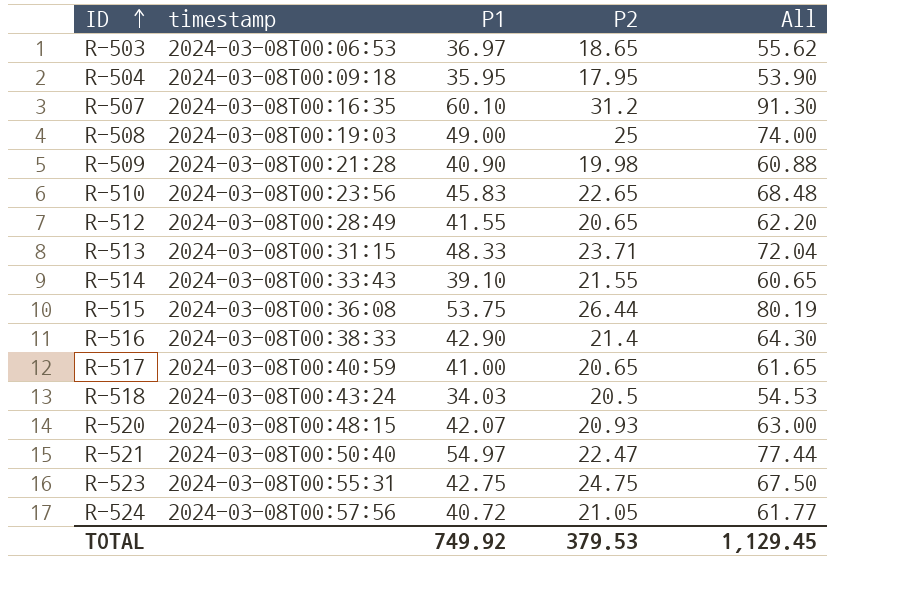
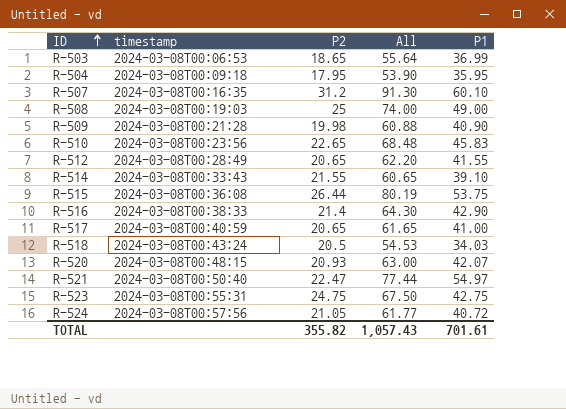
column P1 | position: 3 -> 5
row R-513: 2024-03-08T00:31:15 | 48.33 | 23.71 | 72.04 -> none
R-503 | All: 55.62 -> 55.64
R-503 | P1: 36.97 -> 36.99
TOTAL | P2: 379.53 -> 355.82
TOTAL | All: 1,129.45 -> 1,057.43
TOTAL | P1: 749.92 -> 701.61

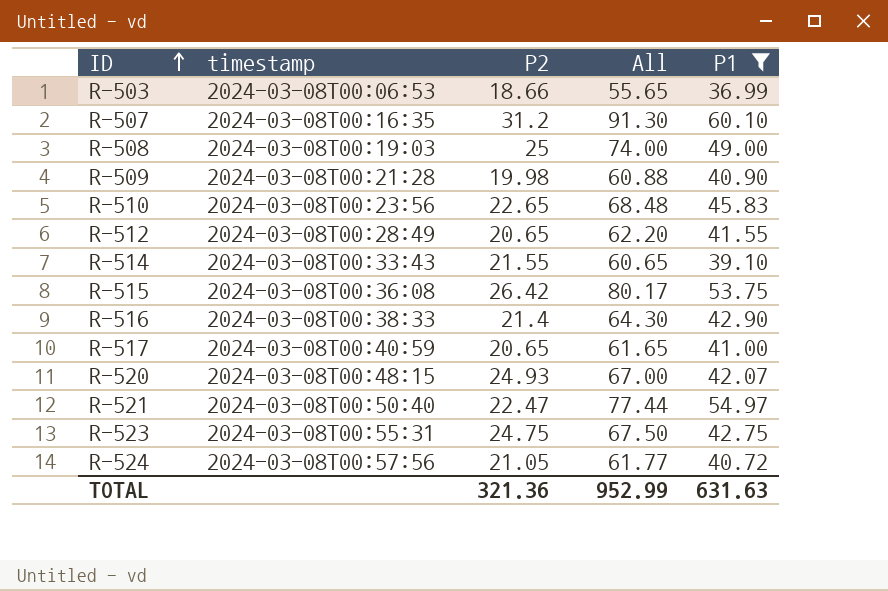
filter: none -> P1 >= 36.99
R-503 | P2: 18.65 -> 18.66
R-503 | All: 55.64 -> 55.65
R-515 | P2: 26.44 -> 26.42
R-515 | All: 80.19 -> 80.17
R-520 | P2: 20.93 -> 24.93
R-520 | All: 63.00 -> 67.00
TOTAL | P2: 355.82 -> 321.36
TOTAL | All: 1,057.43 -> 952.99
TOTAL | P1: 701.61 -> 631.63

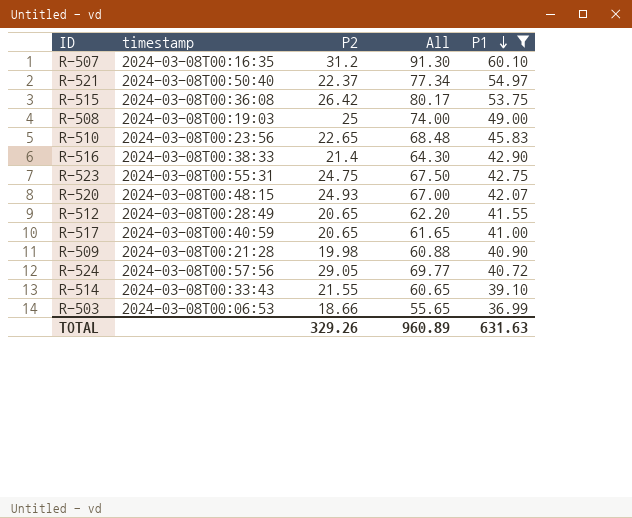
row order: ID ascending -> P1 descending
R-521 | P2: 22.47 -> 22.37
R-521 | All: 77.44 -> 77.34
R-524 | P2: 21.05 -> 29.05
R-524 | All: 61.77 -> 69.77
TOTAL | P2: 321.36 -> 329.26
TOTAL | All: 952.99 -> 960.89

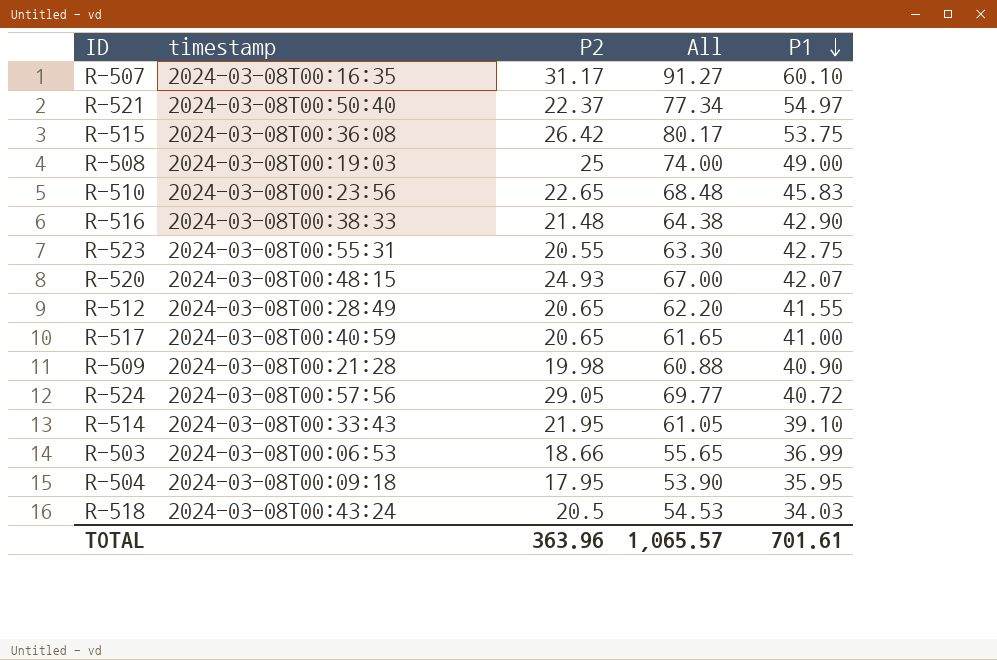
filter: P1 >= 36.99 -> none
R-507 | P2: 31.2 -> 31.17
R-507 | All: 91.30 -> 91.27
R-516 | P2: 21.4 -> 21.48
R-516 | All: 64.30 -> 64.38
R-523 | P2: 24.75 -> 20.55
R-523 | All: 67.50 -> 63.30
R-514 | P2: 21.55 -> 21.95
R-514 | All: 60.65 -> 61.05
TOTAL | P2: 329.26 -> 363.96
TOTAL | All: 960.89 -> 1,065.57
TOTAL | P1: 631.63 -> 701.61

